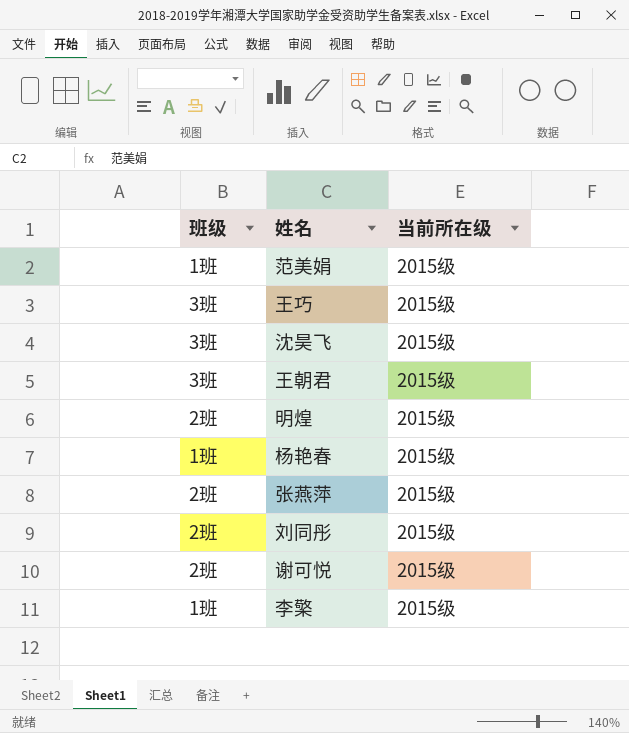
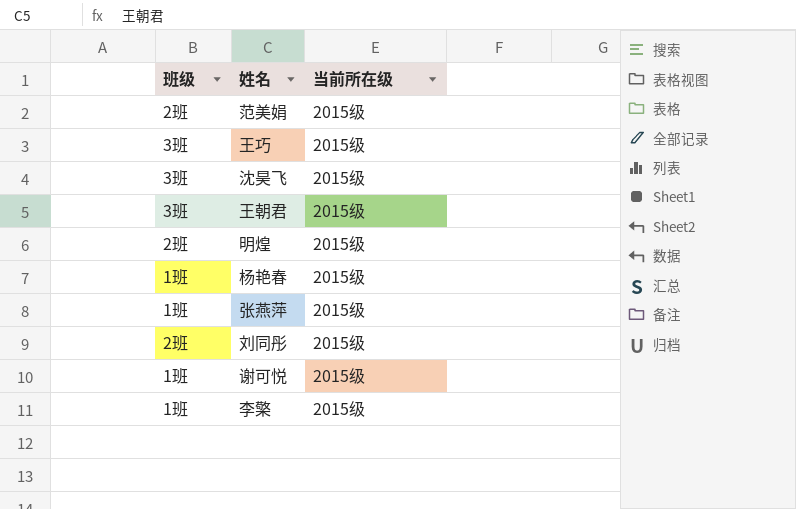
范美娟 | 班级: 1班 -> 2班
张燕萍 | 班级: 2班 -> 1班
谢可悦 | 班级: 2班 -> 1班

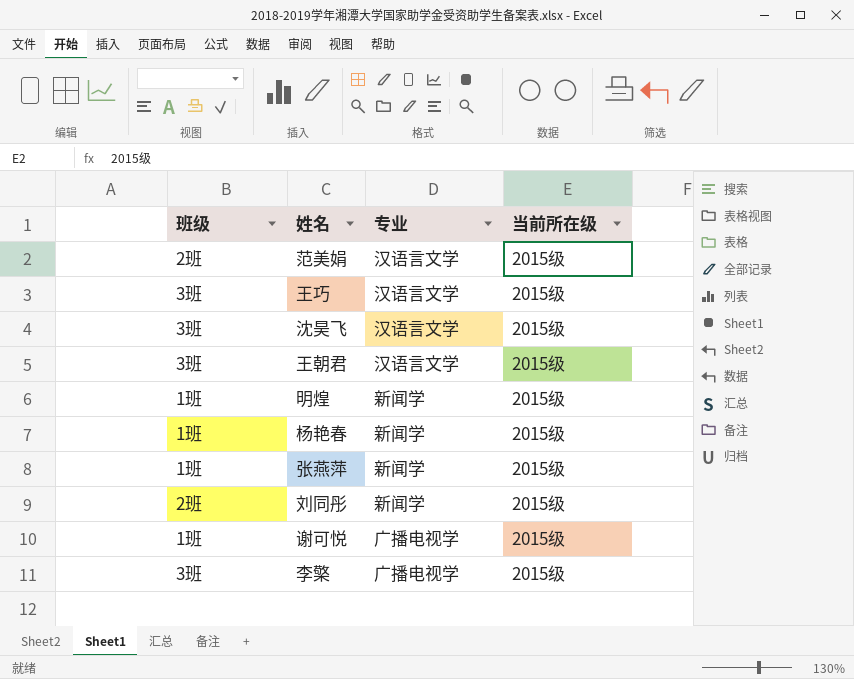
column 专业 | position: none -> 3
明煌 | 班级: 2班 -> 1班
李檠 | 班级: 1班 -> 3班

